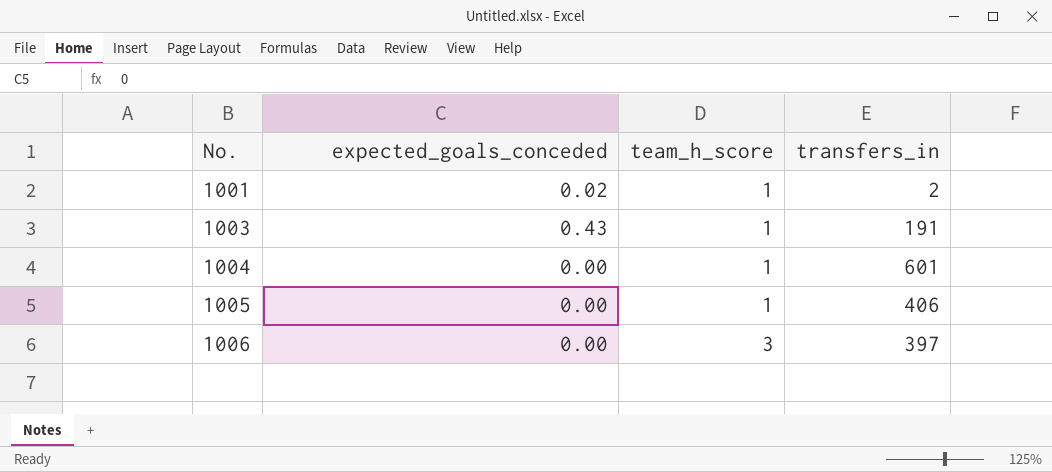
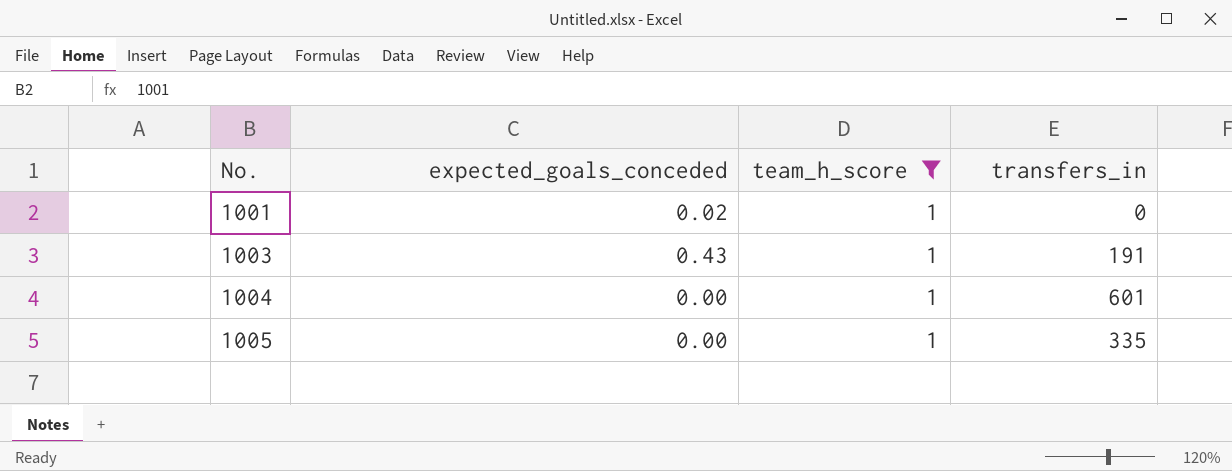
filter: none -> team_h_score = 1
1001 | transfers_in: 2 -> 0
1005 | transfers_in: 406 -> 335

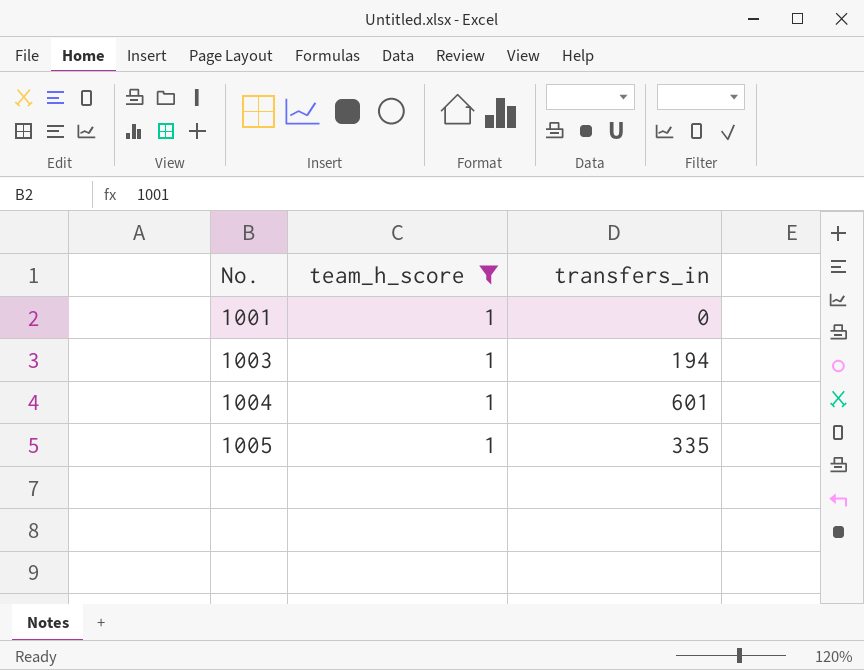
column expected_goals_conceded | position: 2 -> none
1003 | transfers_in: 191 -> 194

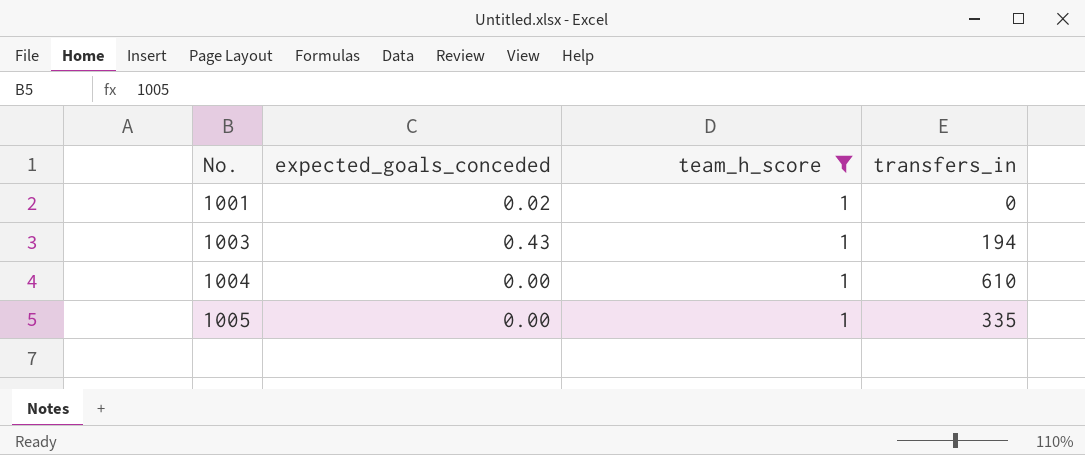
column expected_goals_conceded | position: none -> 2
1004 | transfers_in: 601 -> 610

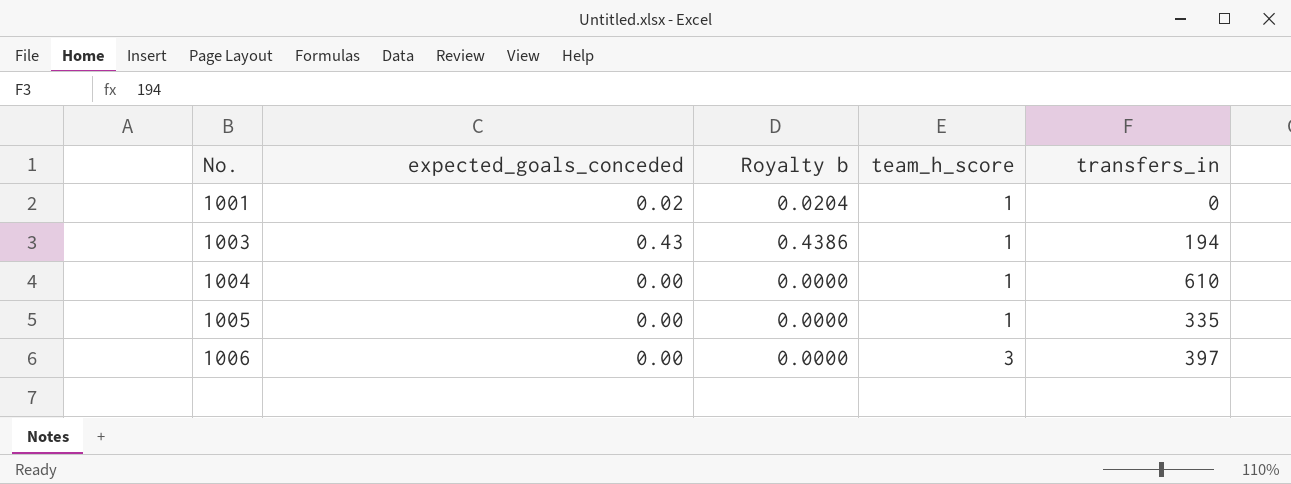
filter: team_h_score = 1 -> none
column Royalty b | formula: none -> [expected_goals_conceded] * 1.02

